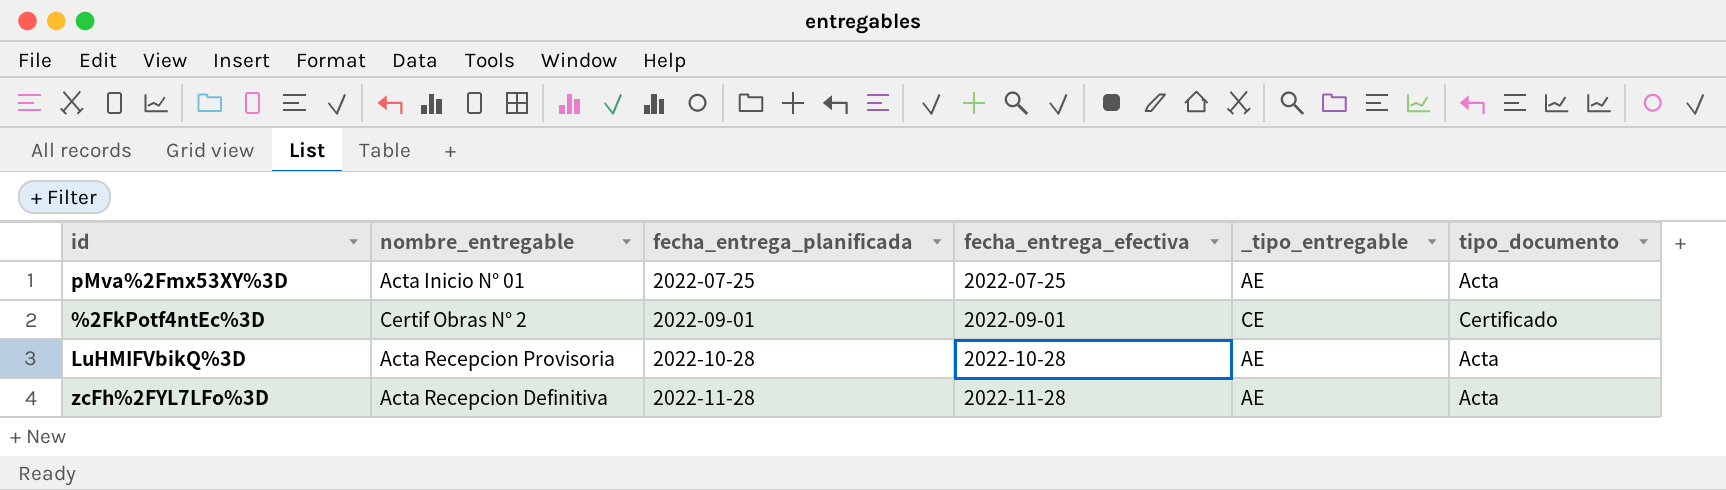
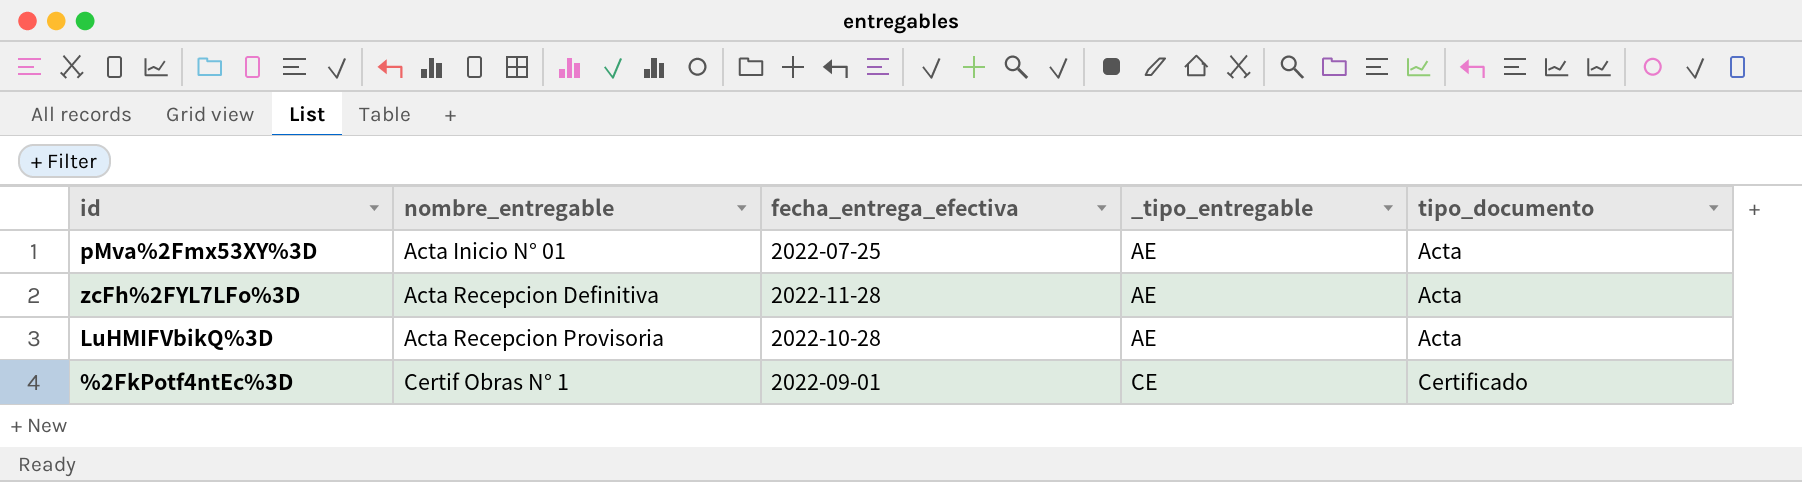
row order: fecha_entrega_planificada ascending -> nombre_entregable ascending
column fecha_entrega_planificada | position: 3 -> none
%2FkPotf4ntEc%3D | nombre_entregable: Certif Obras N° 2 -> Certif Obras N° 1

